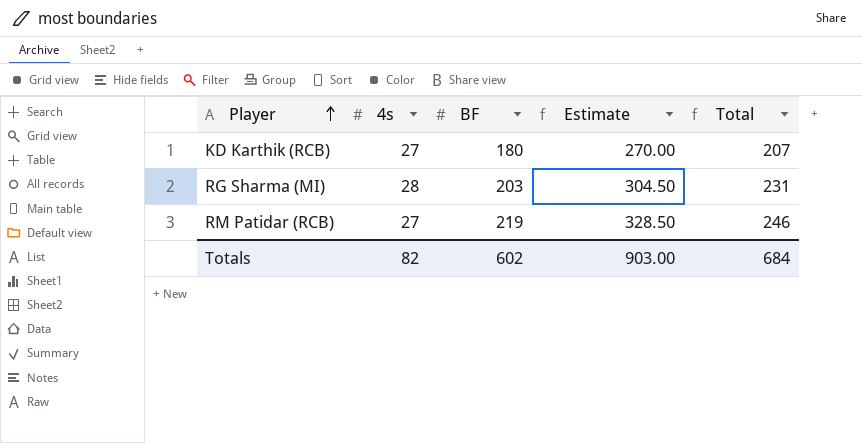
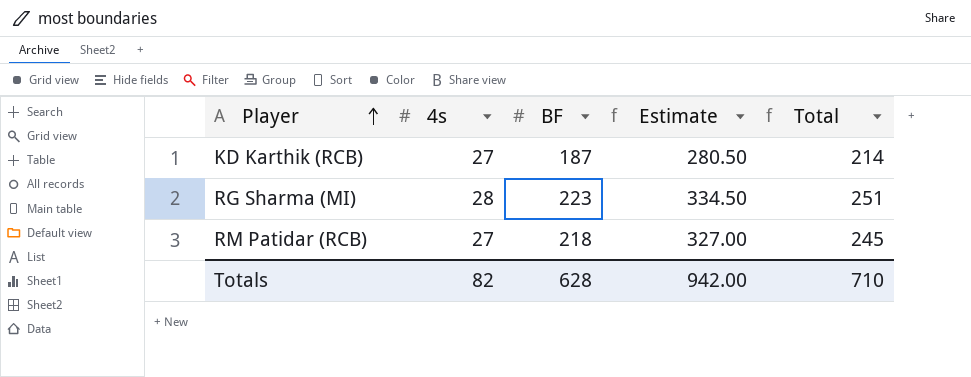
KD Karthik (RCB) | BF: 180 -> 187
KD Karthik (RCB) | Estimate: 270.00 -> 280.50
KD Karthik (RCB) | Total: 207 -> 214
RG Sharma (MI) | BF: 203 -> 223
RG Sharma (MI) | Estimate: 304.50 -> 334.50
RG Sharma (MI) | Total: 231 -> 251
RM Patidar (RCB) | BF: 219 -> 218
RM Patidar (RCB) | Estimate: 328.50 -> 327.00
RM Patidar (RCB) | Total: 246 -> 245
Totals | BF: 602 -> 628
Totals | Estimate: 903.00 -> 942.00
Totals | Total: 684 -> 710

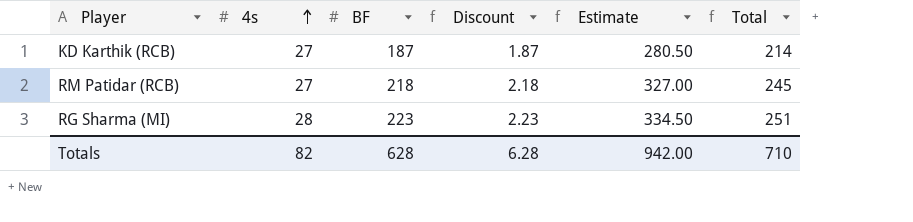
row order: Player ascending -> 4s ascending
column Discount | formula: none -> [BF] * 0.01

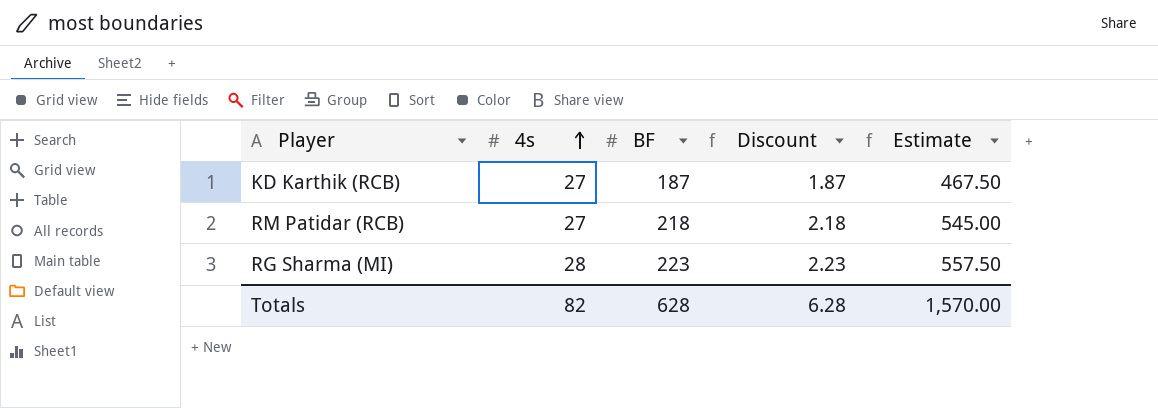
column Total | formula: [4s] + [BF] -> none
column Estimate | formula: [BF] * 1.5 -> [BF] * 2.5
Totals | Estimate: 942.00 -> 1,570.00

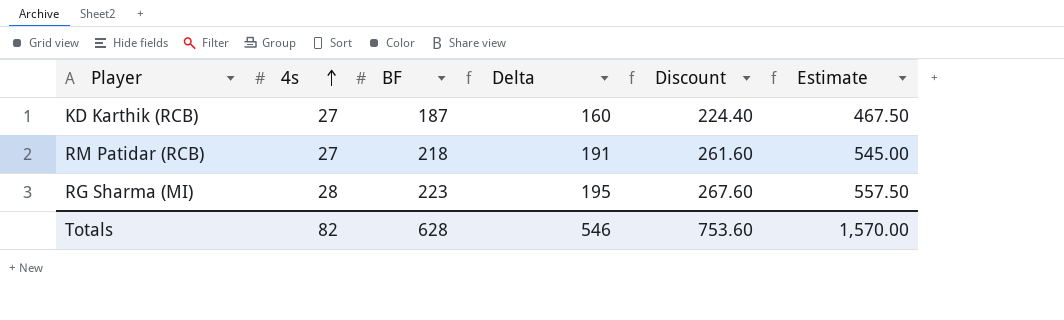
column Delta | formula: none -> [BF] - [4s]
column Discount | formula: [BF] * 0.01 -> [BF] * 1.2
Totals | Discount: 6.28 -> 753.60

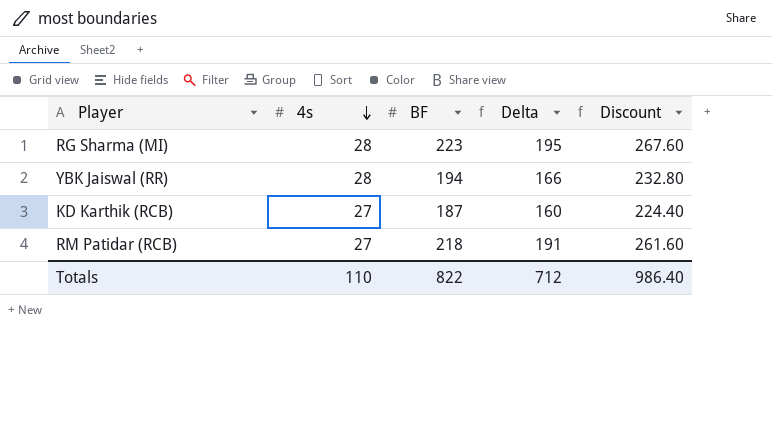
row order: 4s ascending -> 4s descending
column Estimate | formula: [BF] * 2.5 -> none
row YBK Jaiswal (RR): none -> 28 | 194 | 166 | 232.80
Totals | 4s: 82 -> 110
Totals | BF: 628 -> 822
Totals | Delta: 546 -> 712
Totals | Discount: 753.60 -> 986.40

